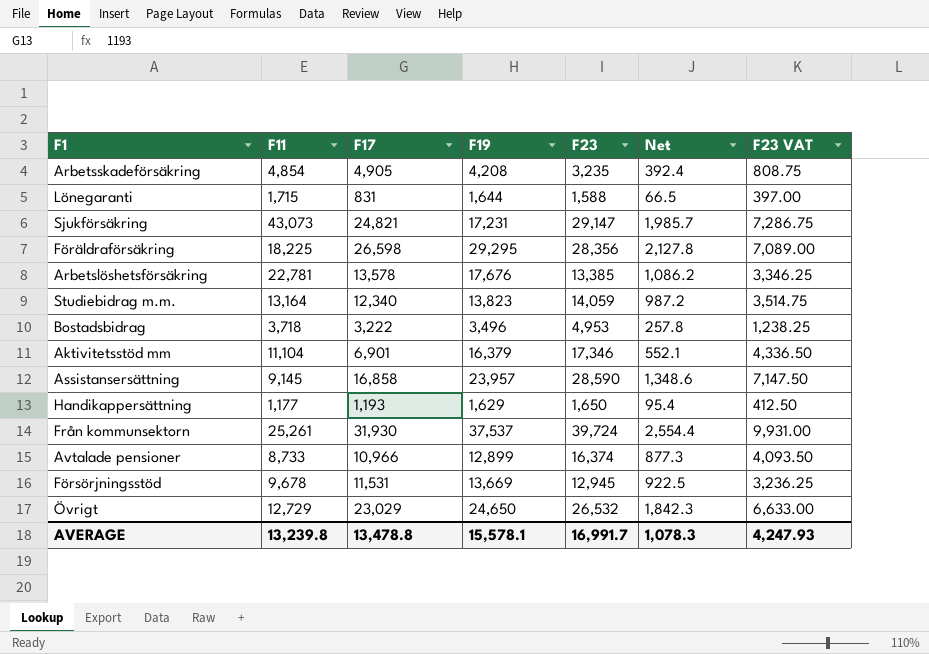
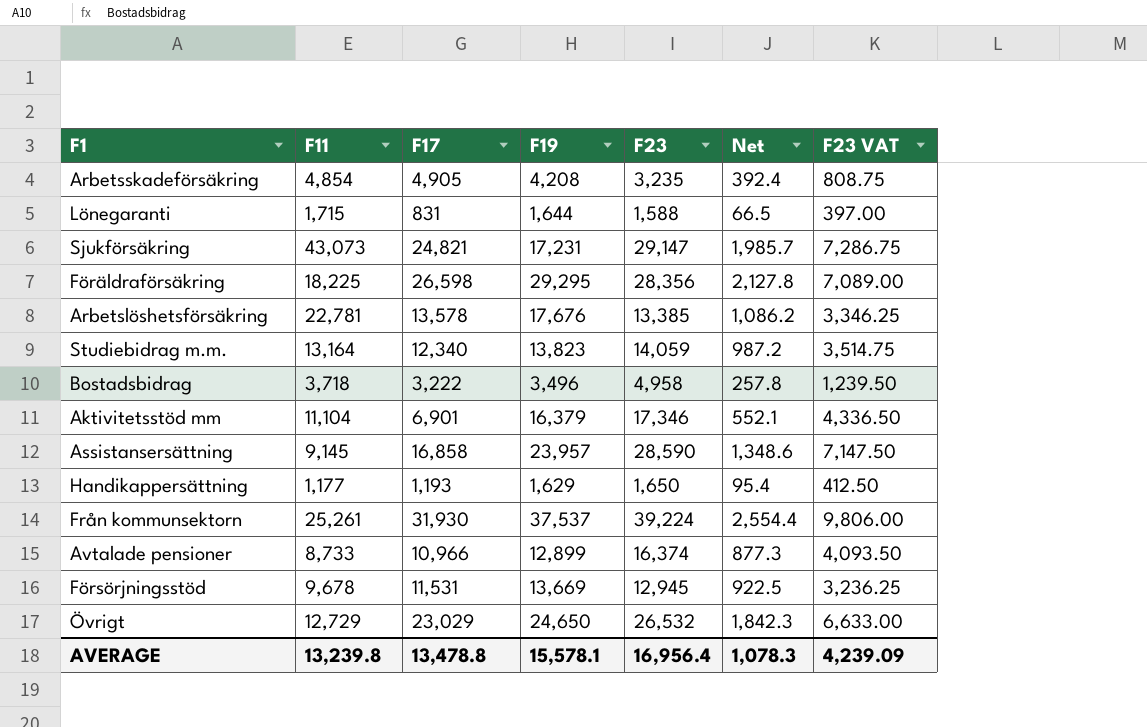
Bostadsbidrag | F23: 4,953 -> 4,958
Bostadsbidrag | F23 VAT: 1,238.25 -> 1,239.50
Från kommunsektorn | F23: 39,724 -> 39,224
Från kommunsektorn | F23 VAT: 9,931.00 -> 9,806.00
AVERAGE | F23: 16,991.7 -> 16,956.4
AVERAGE | F23 VAT: 4,247.93 -> 4,239.09

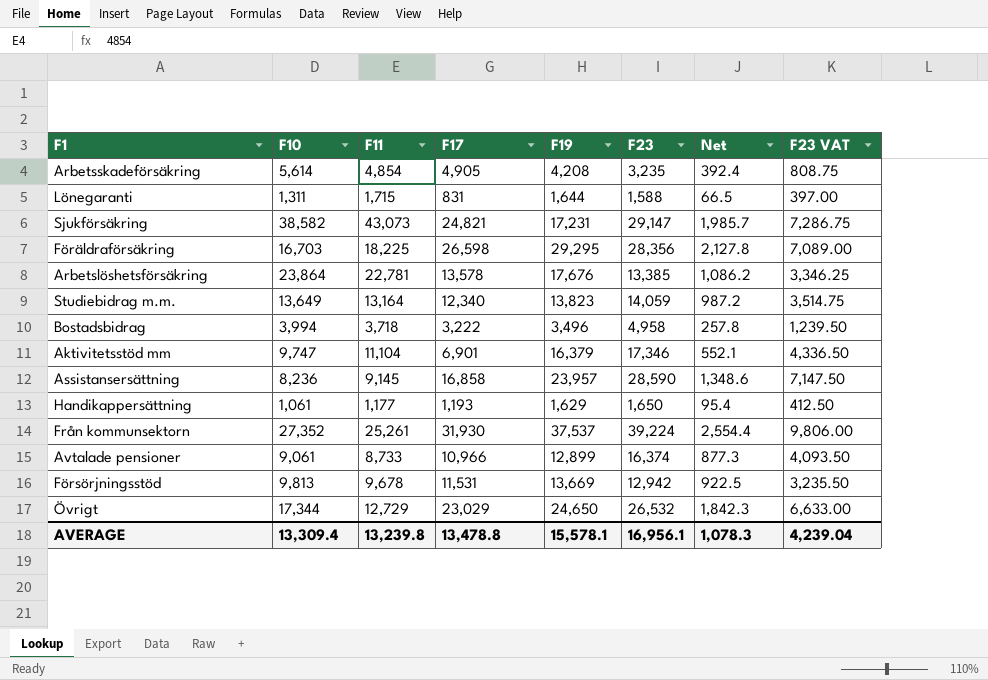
column F10 | position: none -> 2
Försörjningsstöd | F23: 12,945 -> 12,942
Försörjningsstöd | F23 VAT: 3,236.25 -> 3,235.50
AVERAGE | F23: 16,956.4 -> 16,956.1
AVERAGE | F23 VAT: 4,239.09 -> 4,239.04

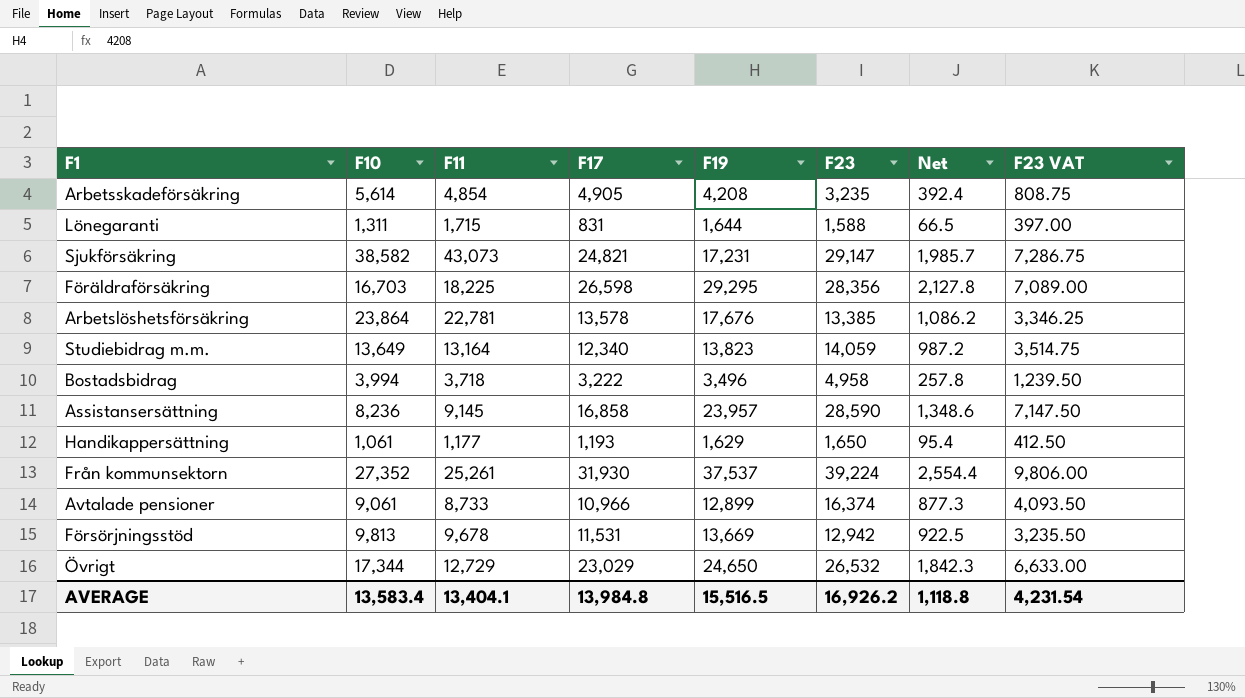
row Aktivitetsstöd mm: 9,747 | 11,104 | 6,901 | 16,379 | 17,346 | 552.1 | 4,336.50 -> none
AVERAGE | F10: 13,309.4 -> 13,583.4
AVERAGE | F11: 13,239.8 -> 13,404.1
AVERAGE | F17: 13,478.8 -> 13,984.8
AVERAGE | F19: 15,578.1 -> 15,516.5
AVERAGE | F23: 16,956.1 -> 16,926.2
AVERAGE | Net: 1,078.3 -> 1,118.8
AVERAGE | F23 VAT: 4,239.04 -> 4,231.54

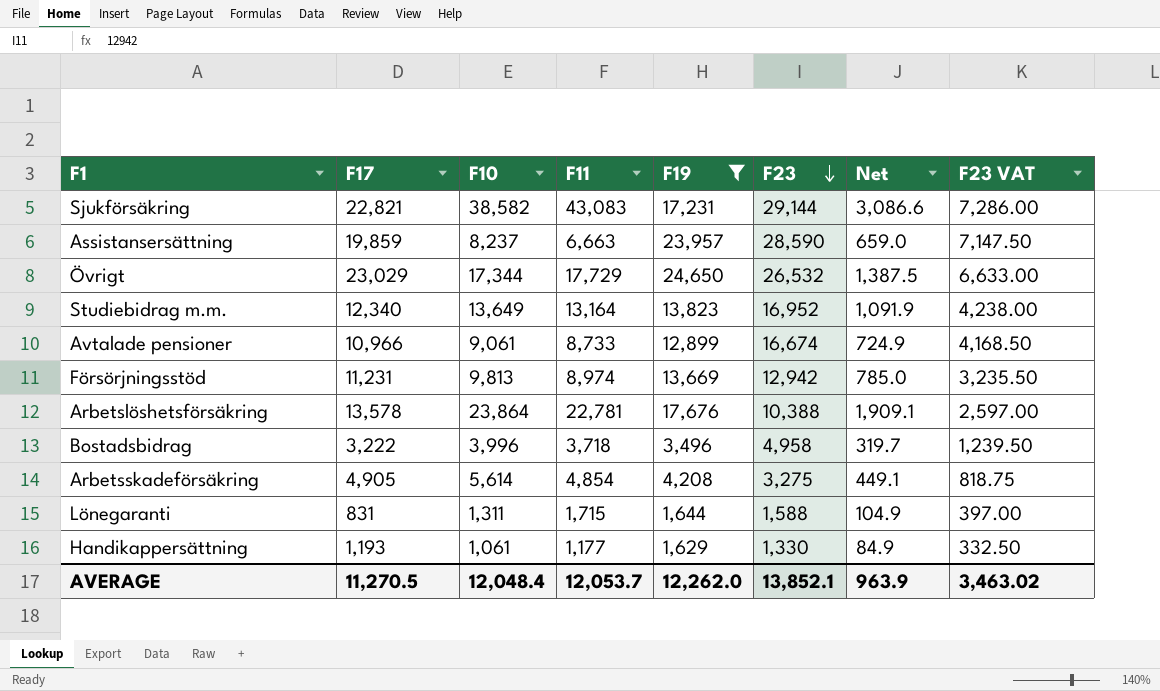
filter: none -> F19 <= 24,650
row order: none -> F23 descending
column F17 | position: 4 -> 2
column Net | formula: [F17] * 0.08 -> [F10] * 0.08
Sjukförsäkring | F17: 24,821 -> 22,821
Sjukförsäkring | F11: 43,073 -> 43,083
Sjukförsäkring | F23: 29,147 -> 29,144
Sjukförsäkring | F23 VAT: 7,286.75 -> 7,286.00
Assistansersättning | F17: 16,858 -> 19,859
Assistansersättning | F10: 8,236 -> 8,237
Assistansersättning | F11: 9,145 -> 6,663
Övrigt | F11: 12,729 -> 17,729
Studiebidrag m.m. | F23: 14,059 -> 16,952
Studiebidrag m.m. | F23 VAT: 3,514.75 -> 4,238.00
Avtalade pensioner | F23: 16,374 -> 16,674
Avtalade pensioner | F23 VAT: 4,093.50 -> 4,168.50
Försörjningsstöd | F17: 11,531 -> 11,231
Försörjningsstöd | F11: 9,678 -> 8,974
Arbetslöshetsförsäkring | F23: 13,385 -> 10,388
Arbetslöshetsförsäkring | F23 VAT: 3,346.25 -> 2,597.00
Bostadsbidrag | F10: 3,994 -> 3,996
Arbetsskadeförsäkring | F23: 3,235 -> 3,275
Arbetsskadeförsäkring | F23 VAT: 808.75 -> 818.75
Handikappersättning | F23: 1,650 -> 1,330
Handikappersättning | F23 VAT: 412.50 -> 332.50
AVERAGE | F17: 13,984.8 -> 11,270.5
AVERAGE | F10: 13,583.4 -> 12,048.4
AVERAGE | F11: 13,404.1 -> 12,053.7
AVERAGE | F19: 15,516.5 -> 12,262.0
AVERAGE | F23: 16,926.2 -> 13,852.1
AVERAGE | Net: 1,118.8 -> 963.9
AVERAGE | F23 VAT: 4,231.54 -> 3,463.02

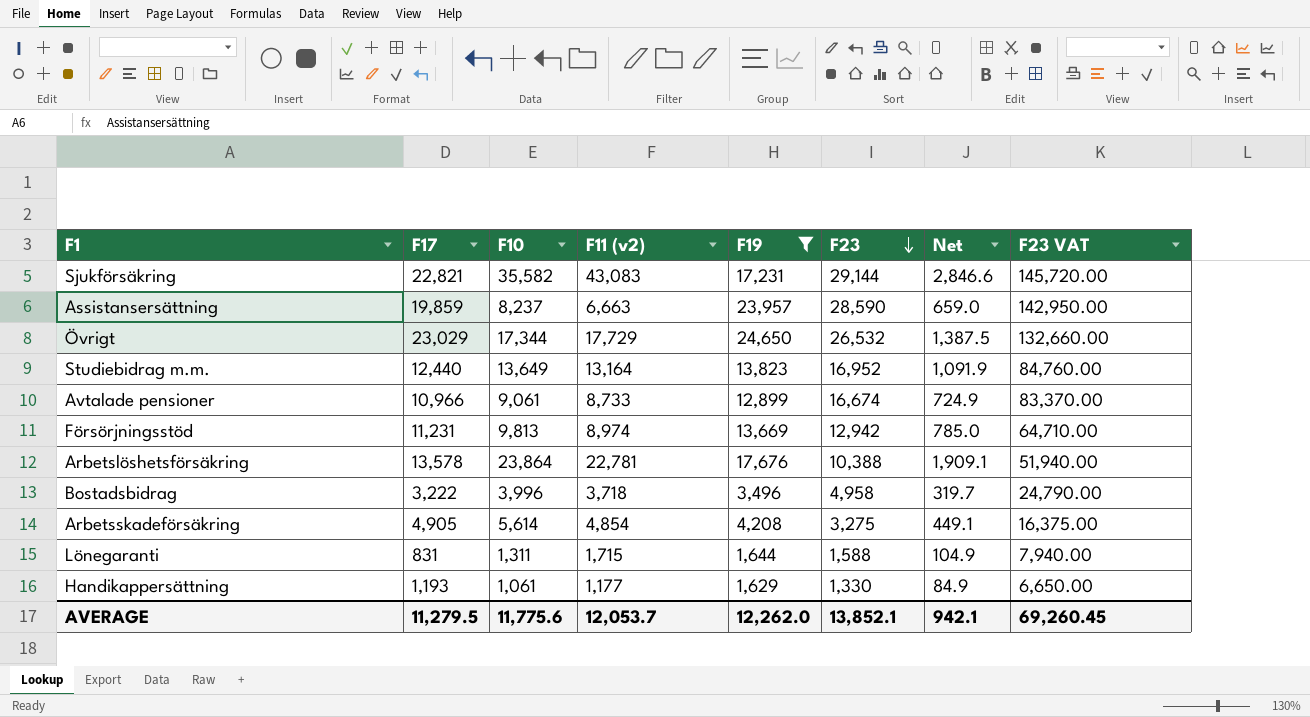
column name: F11 -> F11 (v2)
column F23 VAT | formula: [F23] * 0.25 -> [F23] * 5
Sjukförsäkring | F10: 38,582 -> 35,582
Sjukförsäkring | Net: 3,086.6 -> 2,846.6
Studiebidrag m.m. | F17: 12,340 -> 12,440
AVERAGE | F17: 11,270.5 -> 11,279.5
AVERAGE | F10: 12,048.4 -> 11,775.6
AVERAGE | Net: 963.9 -> 942.1
AVERAGE | F23 VAT: 3,463.02 -> 69,260.45

